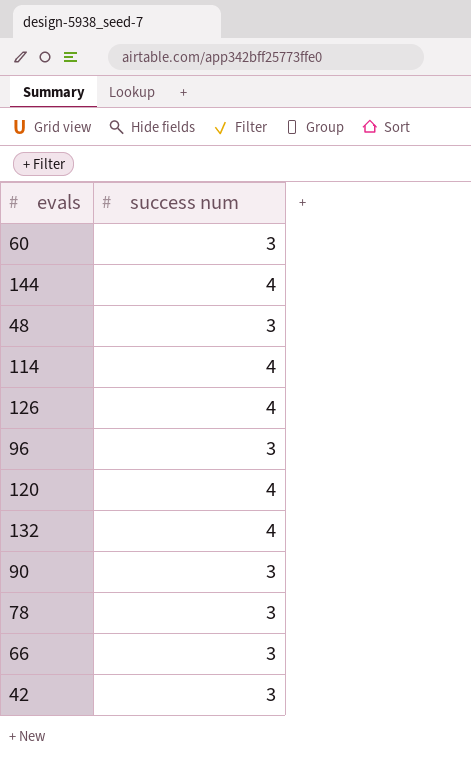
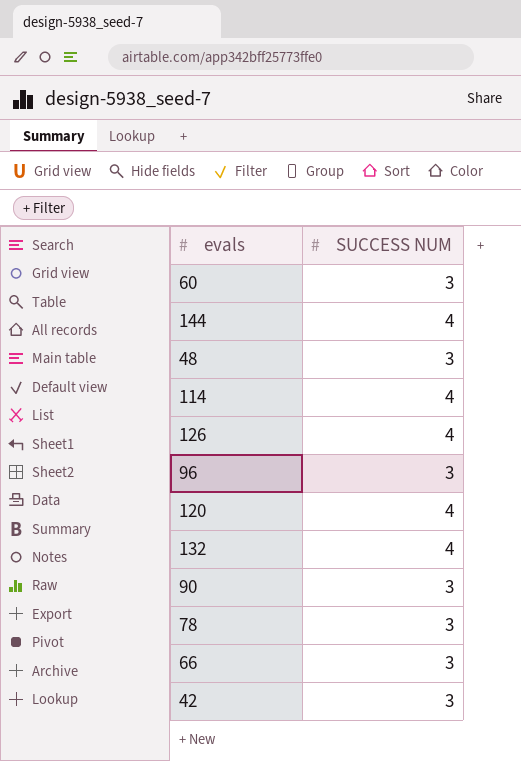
column name: success num -> SUCCESS NUM

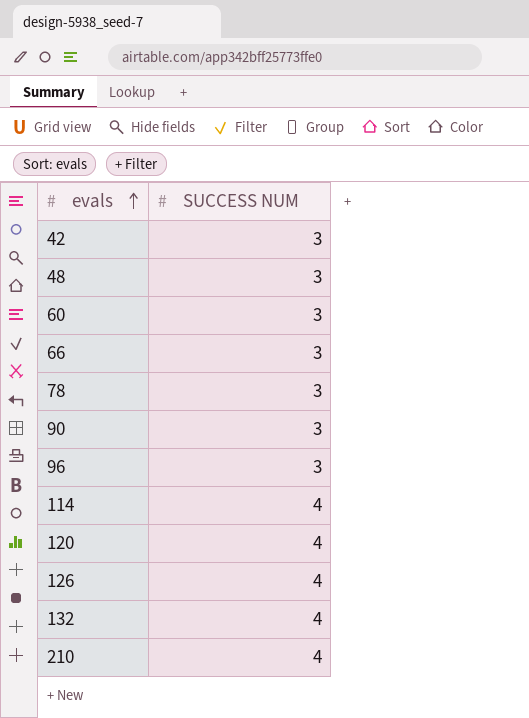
row order: none -> evals ascending
row 144: 4 -> none
row 210: none -> 4

